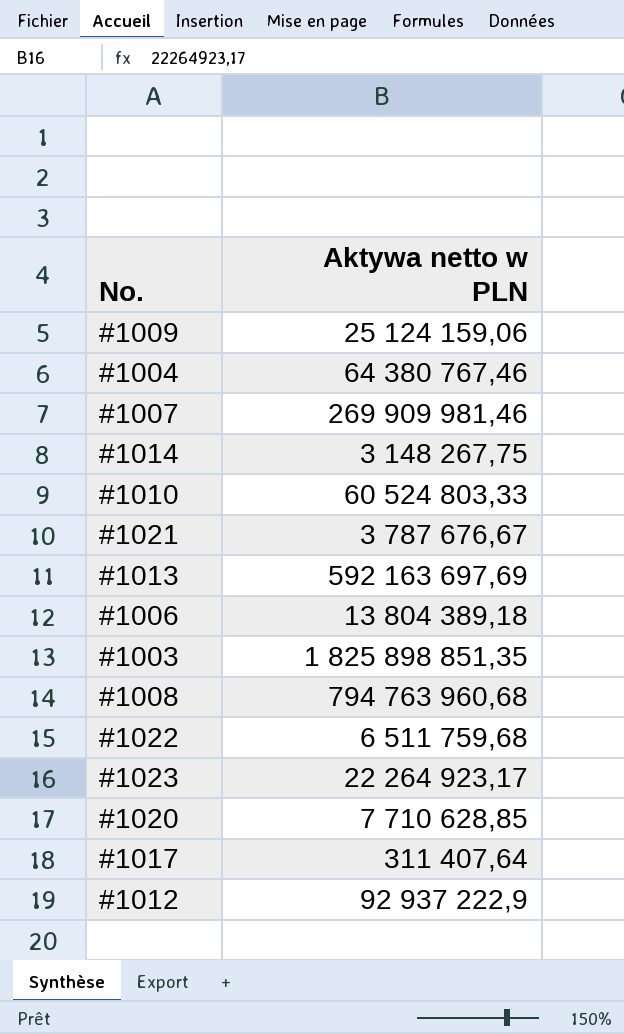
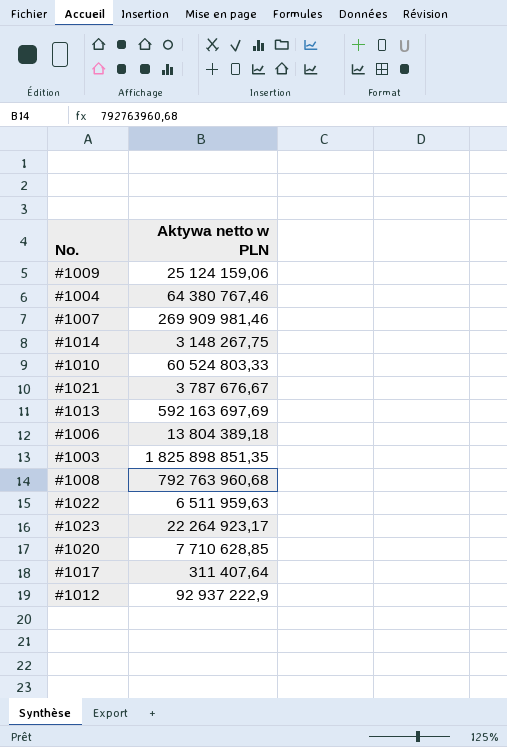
#1008 | Aktywa netto w PLN: 794 763 960,68 -> 792 763 960,68
#1022 | Aktywa netto w PLN: 6 511 759,68 -> 6 511 959,63

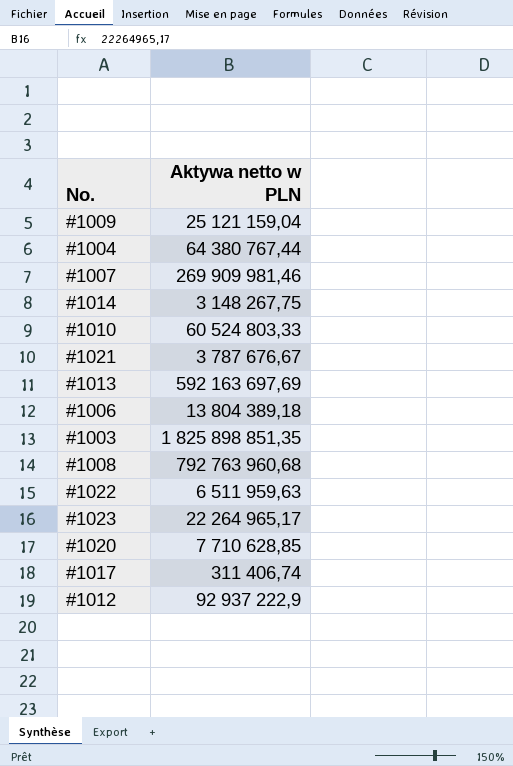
#1009 | Aktywa netto w PLN: 25 124 159,06 -> 25 121 159,04
#1004 | Aktywa netto w PLN: 64 380 767,46 -> 64 380 767,44
#1023 | Aktywa netto w PLN: 22 264 923,17 -> 22 264 965,17
#1017 | Aktywa netto w PLN: 311 407,64 -> 311 406,74

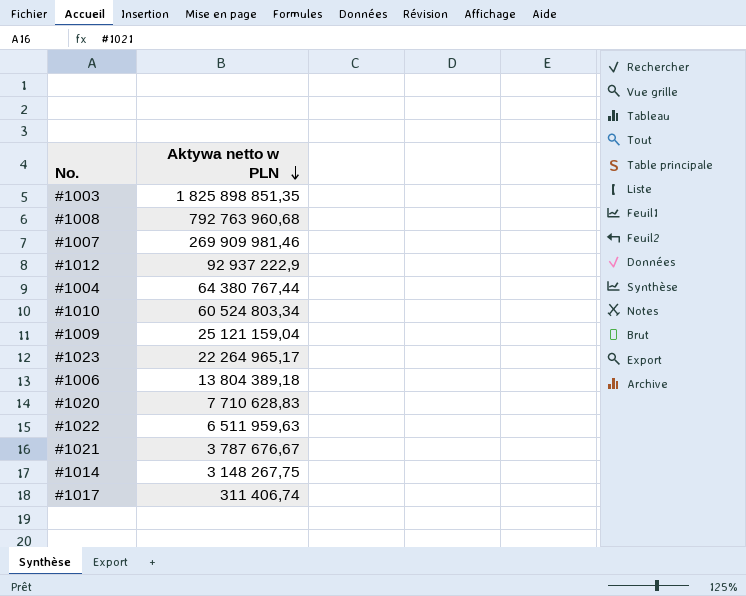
row order: none -> Aktywa netto w PLN descending
row #1013: 592 163 697,69 -> none
#1010 | Aktywa netto w PLN: 60 524 803,33 -> 60 524 803,34
#1020 | Aktywa netto w PLN: 7 710 628,85 -> 7 710 628,83

